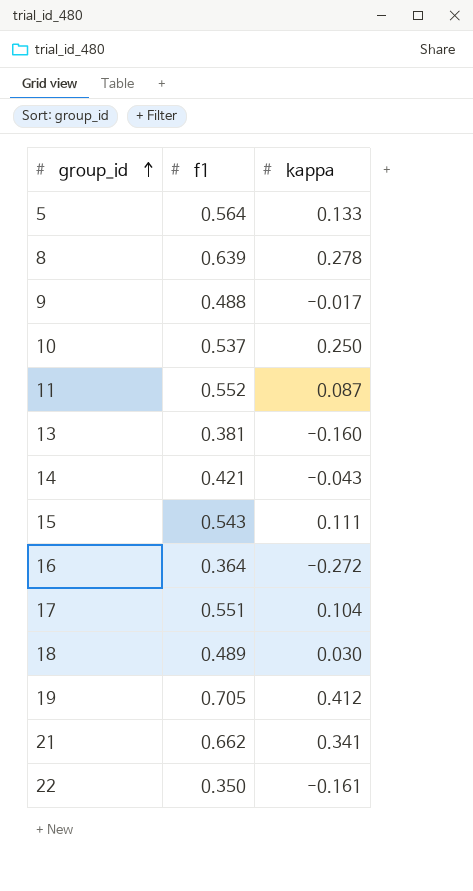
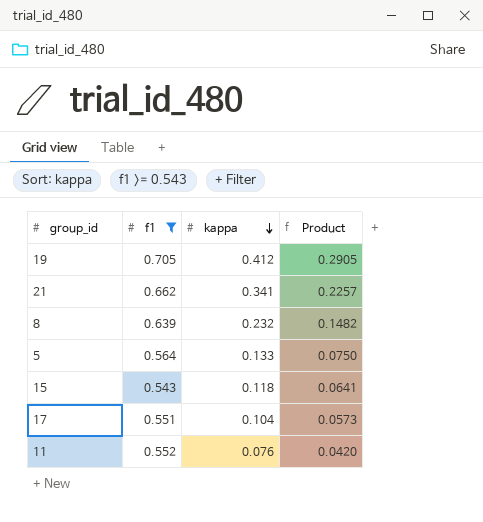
filter: none -> f1 >= 0.543
row order: group_id ascending -> kappa descending
column Product | formula: none -> [f1] * [kappa]
8 | kappa: 0.278 -> 0.232
15 | kappa: 0.111 -> 0.118
11 | kappa: 0.087 -> 0.076

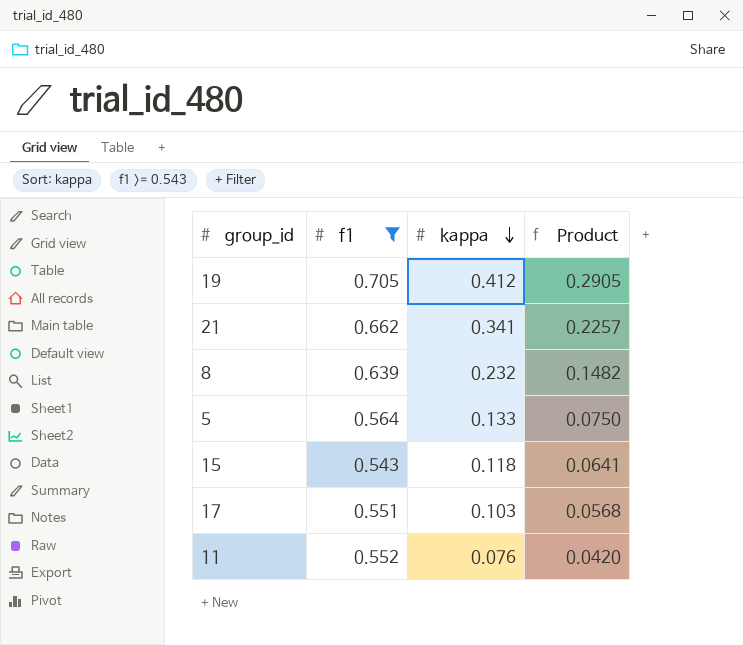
17 | kappa: 0.104 -> 0.103
17 | Product: 0.0573 -> 0.0568

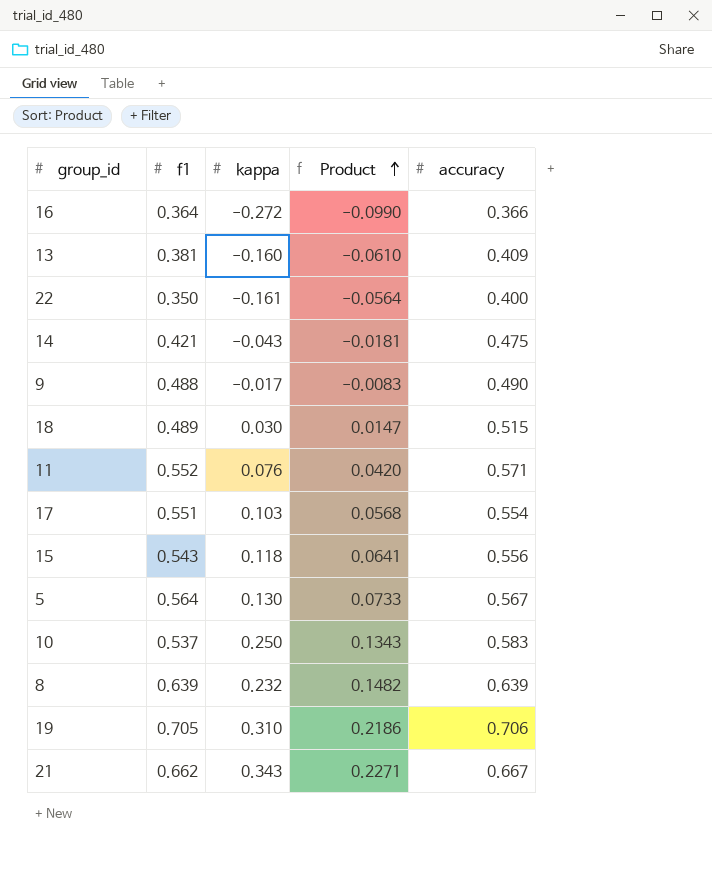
filter: f1 >= 0.543 -> none
row order: kappa descending -> Product ascending
column accuracy | position: none -> 5
5 | kappa: 0.133 -> 0.130
5 | Product: 0.0750 -> 0.0733
19 | kappa: 0.412 -> 0.310
19 | Product: 0.2905 -> 0.2186
21 | kappa: 0.341 -> 0.343
21 | Product: 0.2257 -> 0.2271

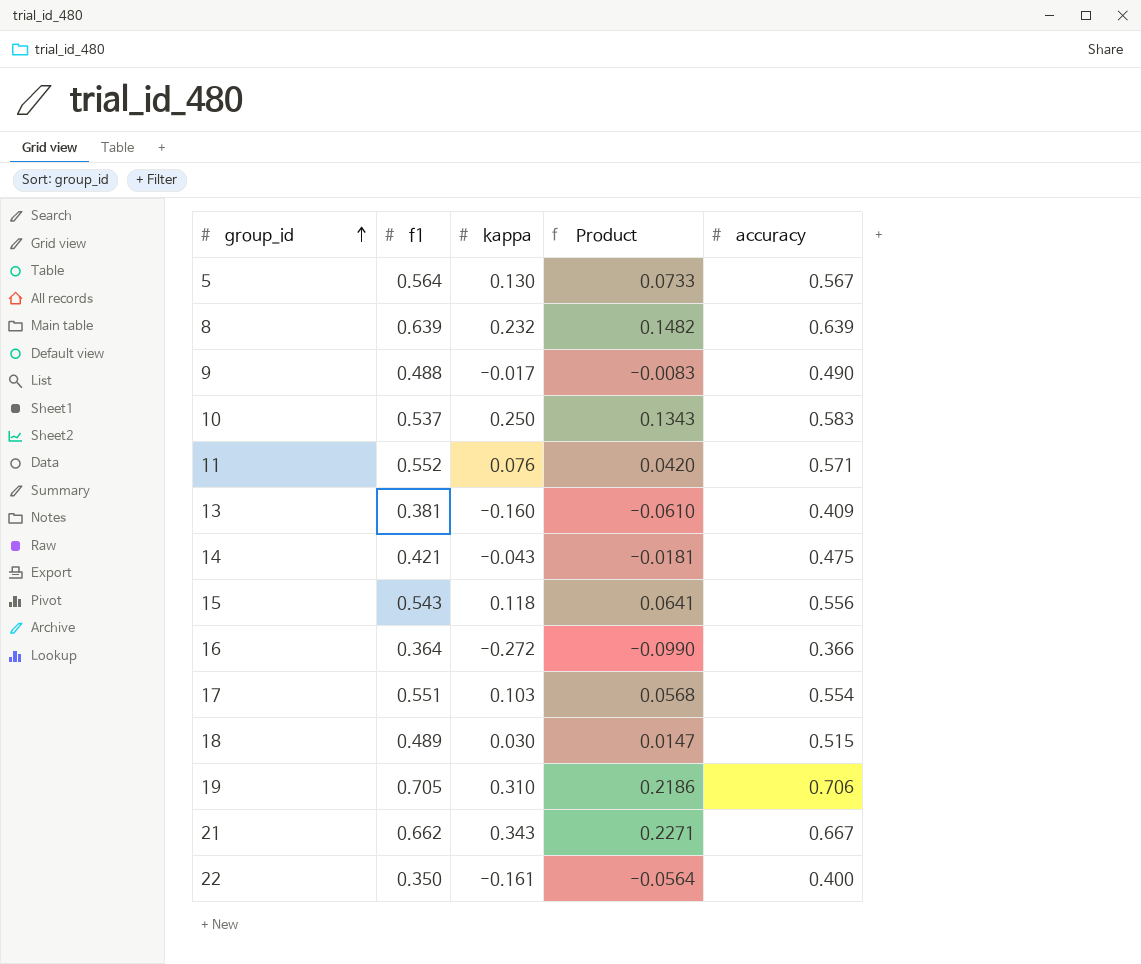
row order: Product ascending -> group_id ascending

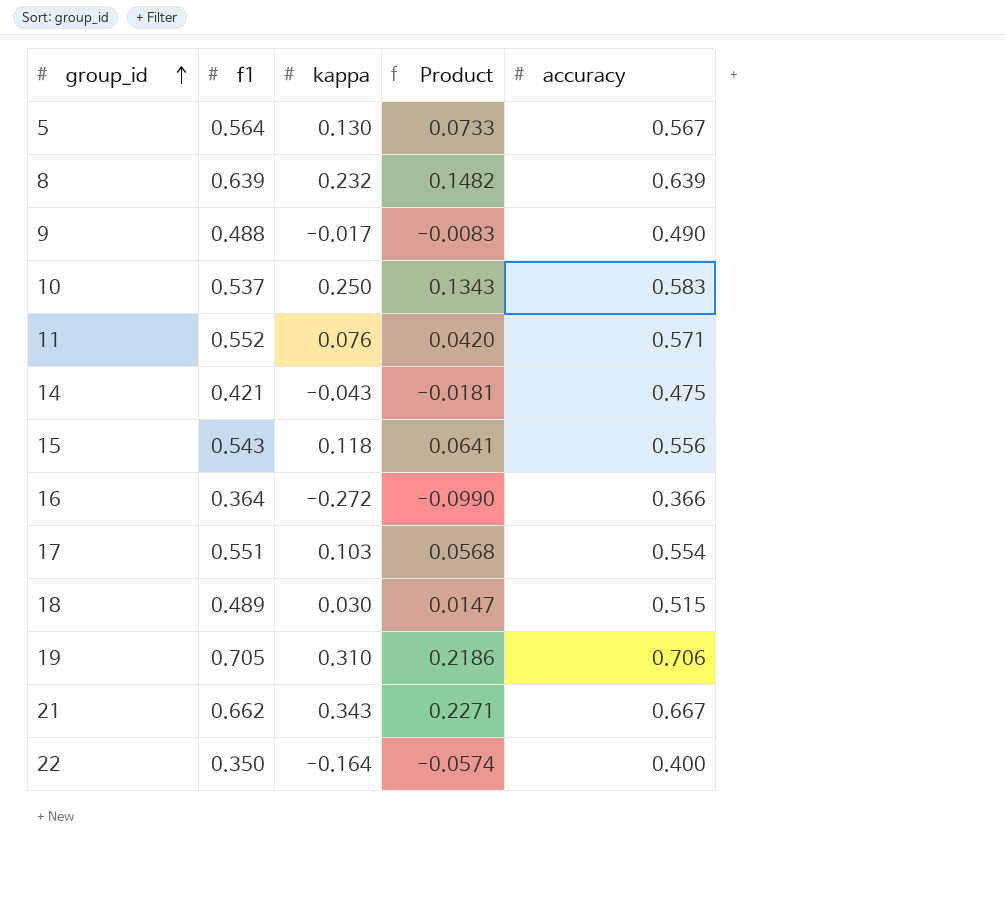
row 13: 0.381 | -0.160 | -0.0610 | 0.409 -> none
22 | kappa: -0.161 -> -0.164
22 | Product: -0.0564 -> -0.0574

